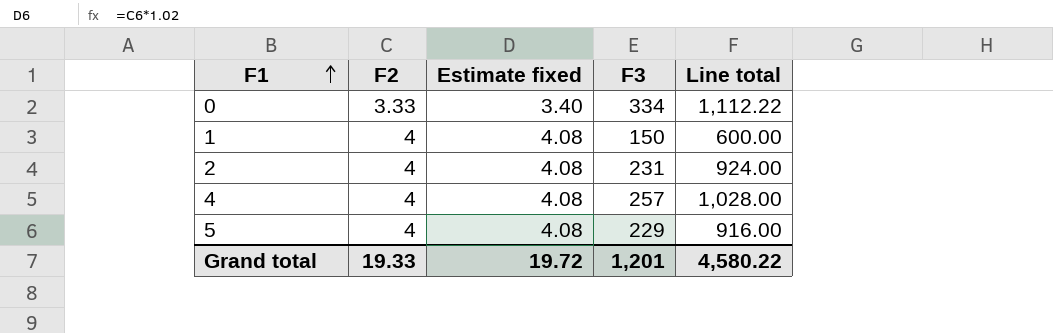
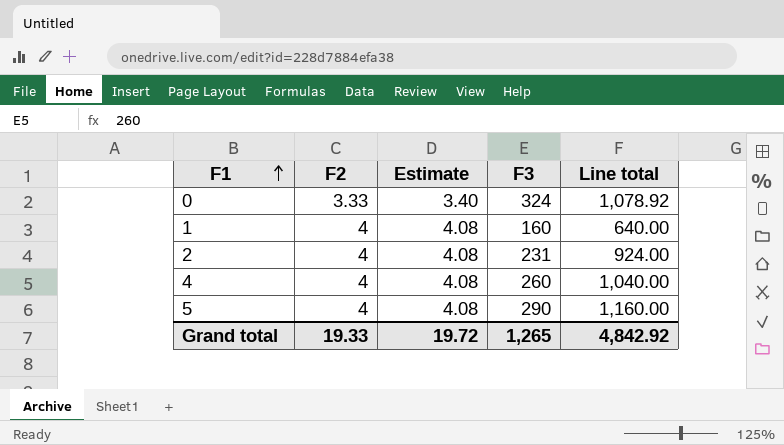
column name: Estimate fixed -> Estimate
0 | F3: 334 -> 324
0 | Line total: 1,112.22 -> 1,078.92
1 | F3: 150 -> 160
1 | Line total: 600.00 -> 640.00
4 | F3: 257 -> 260
4 | Line total: 1,028.00 -> 1,040.00
5 | F3: 229 -> 290
5 | Line total: 916.00 -> 1,160.00
Grand total | F3: 1,201 -> 1,265
Grand total | Line total: 4,580.22 -> 4,842.92

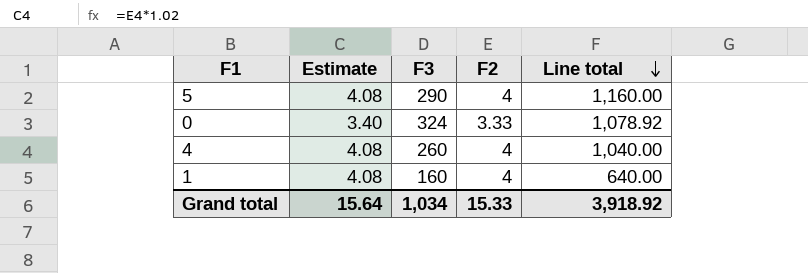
row order: F1 ascending -> Line total descending
column F2 | position: 2 -> 4
row 2: 4 | 4.08 | 231 | 924.00 -> none
Grand total | Estimate: 19.72 -> 15.64
Grand total | F3: 1,265 -> 1,034
Grand total | F2: 19.33 -> 15.33
Grand total | Line total: 4,842.92 -> 3,918.92

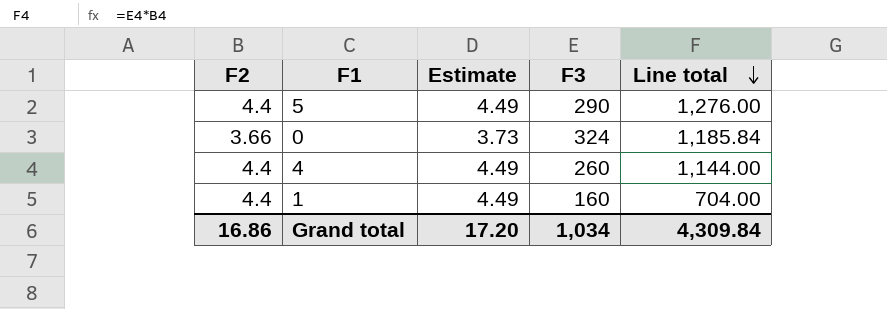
column F2 | position: 4 -> 1
5 | F2: 4 -> 4.4
5 | Estimate: 4.08 -> 4.49
5 | Line total: 1,160.00 -> 1,276.00
0 | F2: 3.33 -> 3.66
0 | Estimate: 3.40 -> 3.73
0 | Line total: 1,078.92 -> 1,185.84
4 | F2: 4 -> 4.4
4 | Estimate: 4.08 -> 4.49
4 | Line total: 1,040.00 -> 1,144.00
1 | F2: 4 -> 4.4
1 | Estimate: 4.08 -> 4.49
1 | Line total: 640.00 -> 704.00
Grand total | F2: 15.33 -> 16.86
Grand total | Estimate: 15.64 -> 17.20
Grand total | Line total: 3,918.92 -> 4,309.84

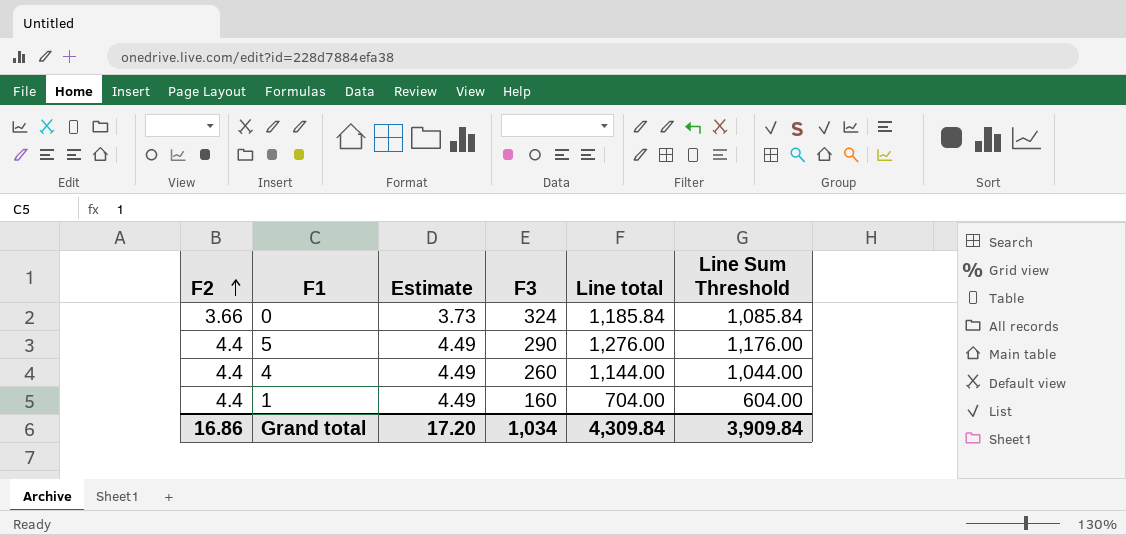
row order: Line total descending -> F2 ascending
column Line Sum Threshold | formula: none -> [Line total] - 100

